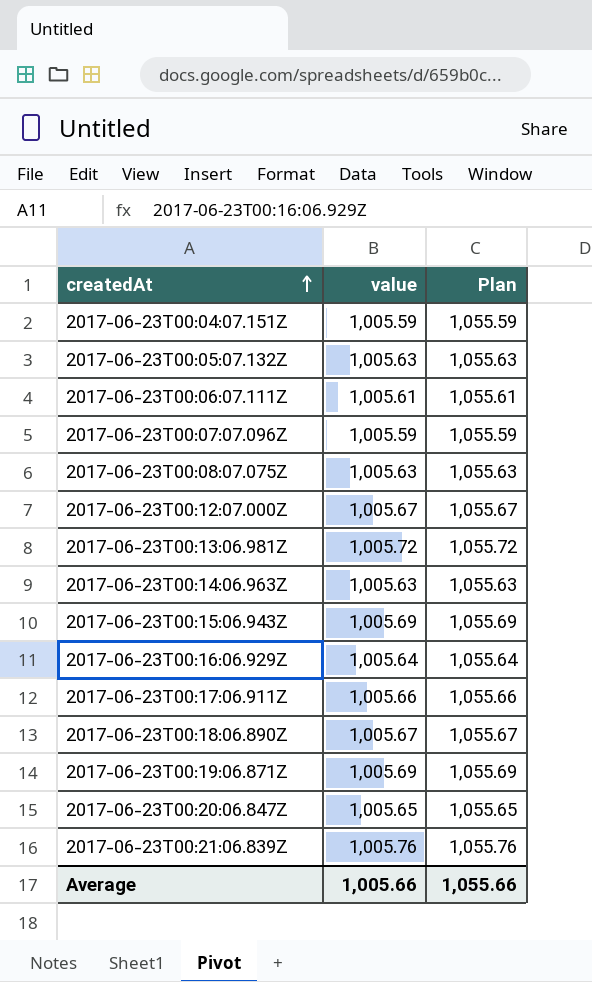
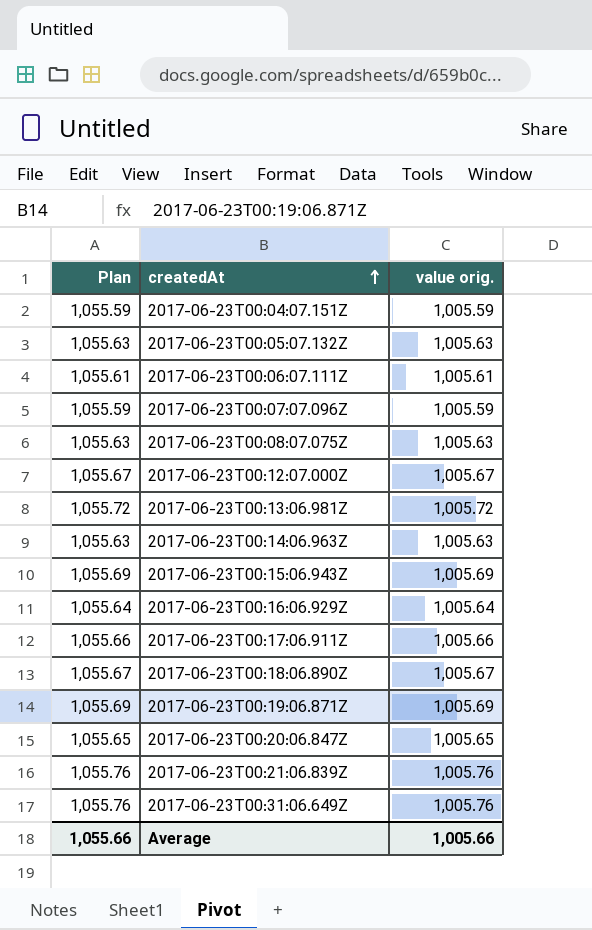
column Plan | position: 3 -> 1
column name: value -> value orig.
row 2017-06-23T00:31:06.649Z: none -> 1,055.76 | 1,005.76

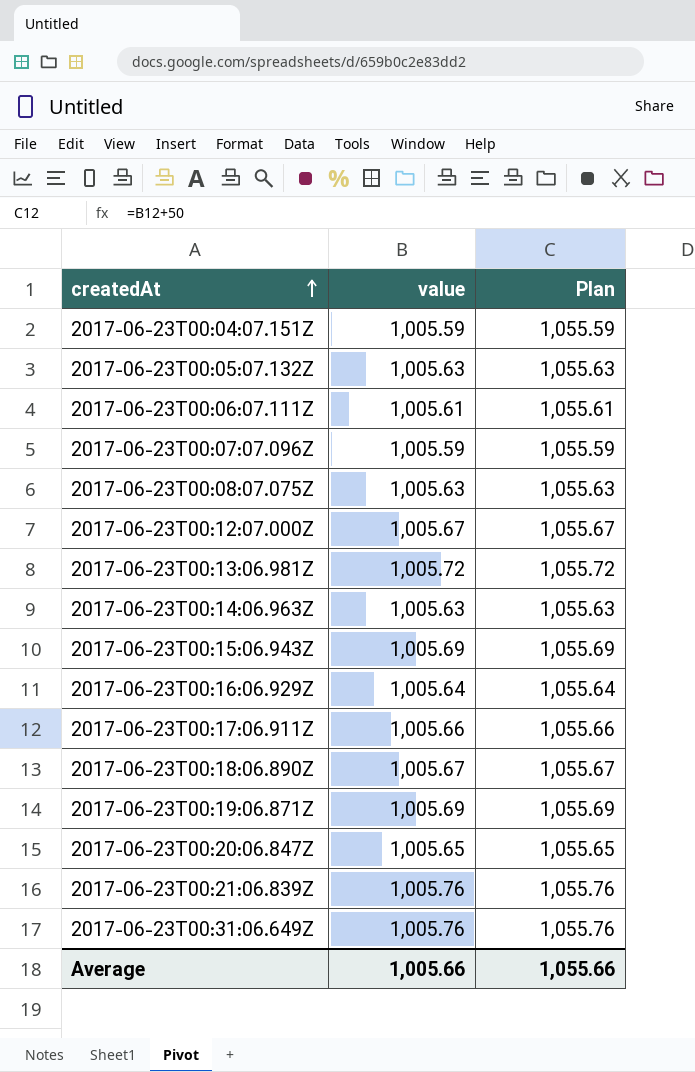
column name: value orig. -> value
column Plan | position: 1 -> 3

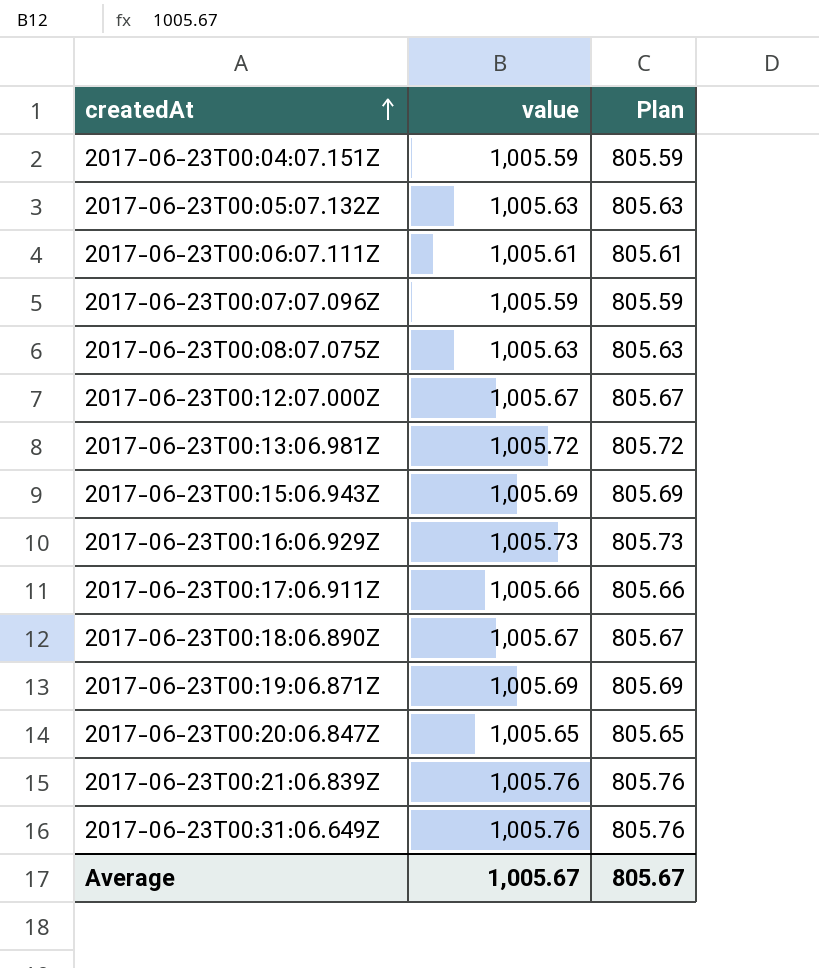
column Plan | formula: [value] + 50 -> [value] - 200
row 2017-06-23T00:14:06.963Z: 1,005.63 | 1,055.63 -> none
2017-06-23T00:16:06.929Z | value: 1,005.64 -> 1,005.73
Average | value: 1,005.66 -> 1,005.67
Average | Plan: 1,055.66 -> 805.67

